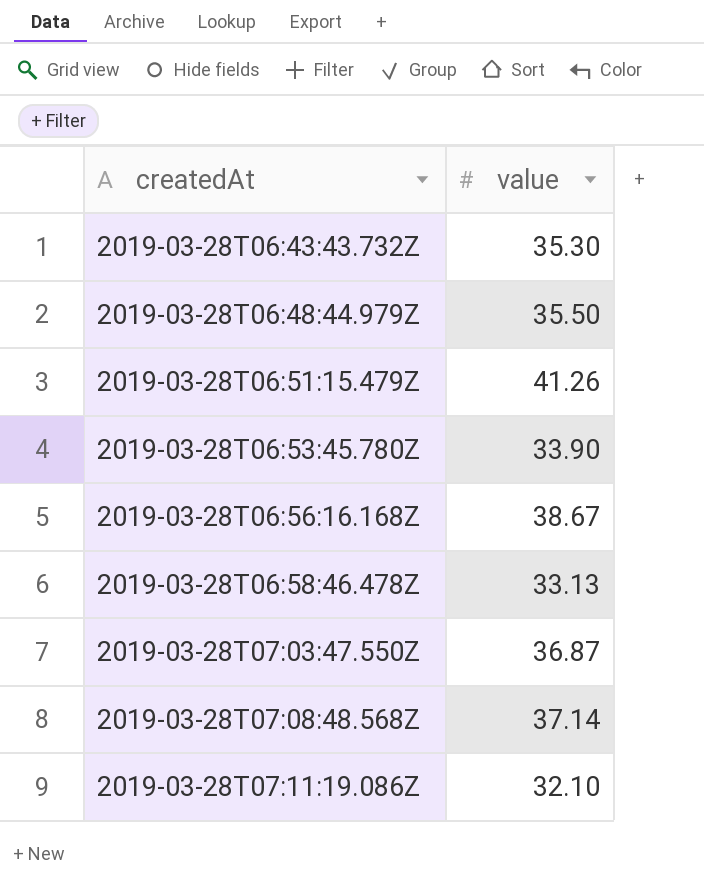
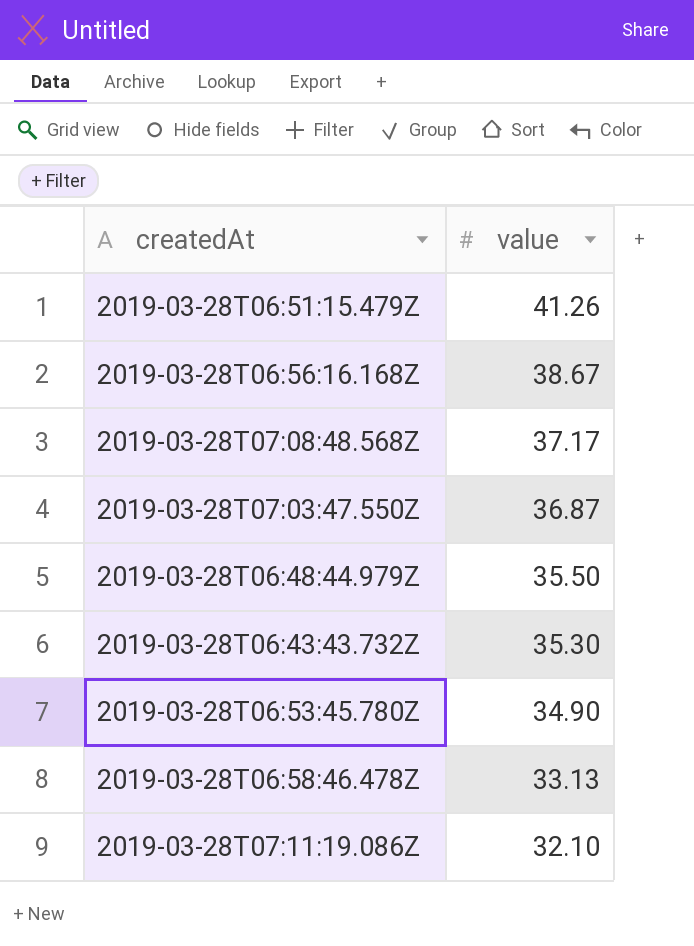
row order: createdAt ascending -> value descending
2019-03-28T07:08:48.568Z | value: 37.14 -> 37.17
2019-03-28T06:53:45.780Z | value: 33.90 -> 34.90

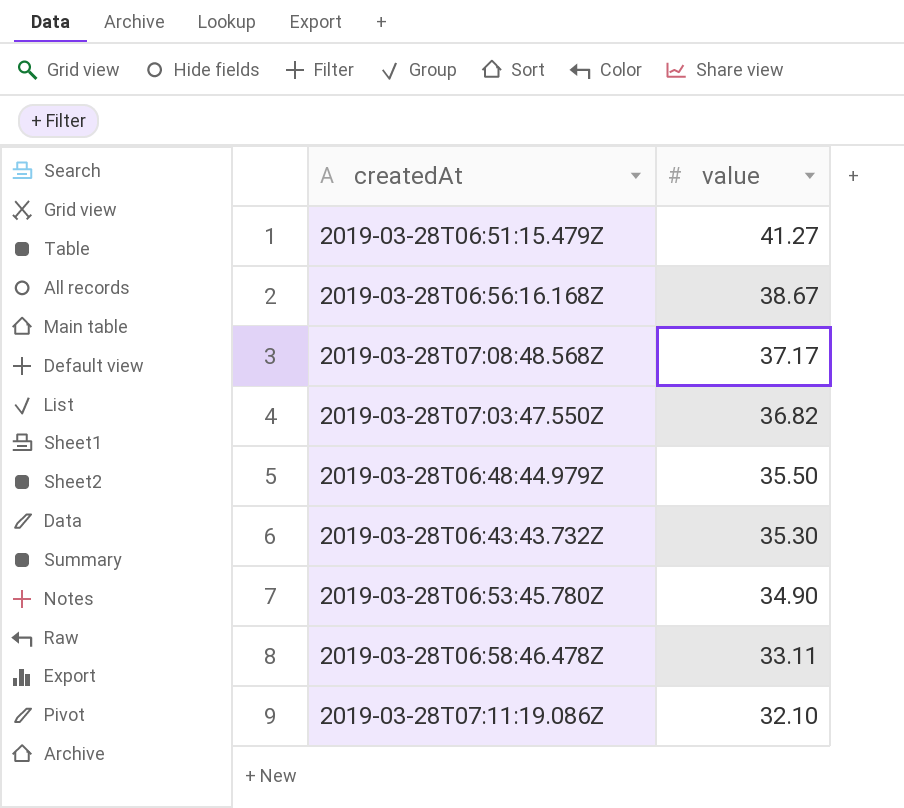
2019-03-28T06:51:15.479Z | value: 41.26 -> 41.27
2019-03-28T07:03:47.550Z | value: 36.87 -> 36.82
2019-03-28T06:58:46.478Z | value: 33.13 -> 33.11

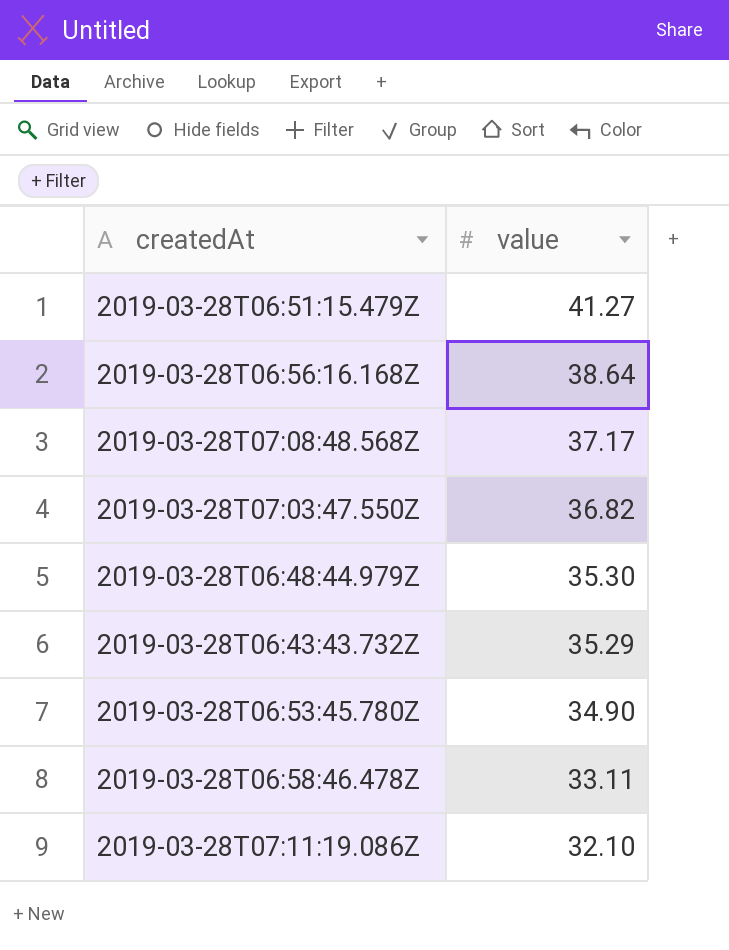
2019-03-28T06:56:16.168Z | value: 38.67 -> 38.64
2019-03-28T06:48:44.979Z | value: 35.50 -> 35.30
2019-03-28T06:43:43.732Z | value: 35.30 -> 35.29

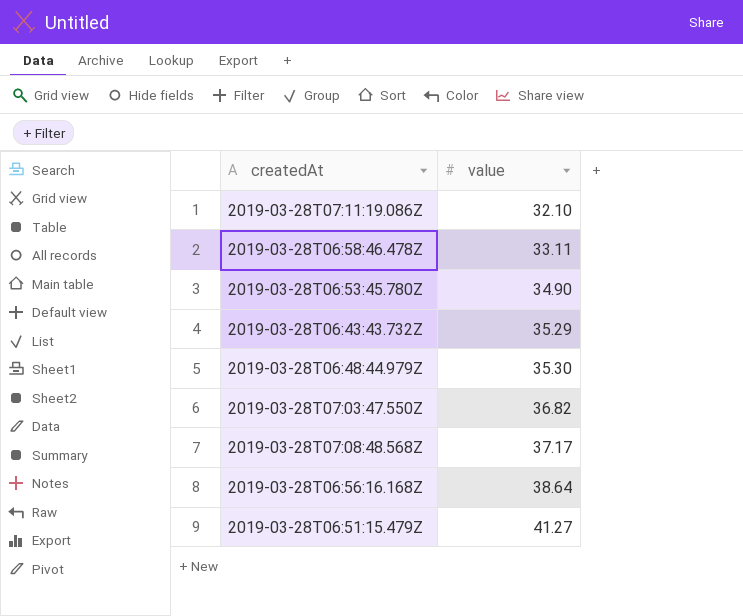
row order: value descending -> value ascending

